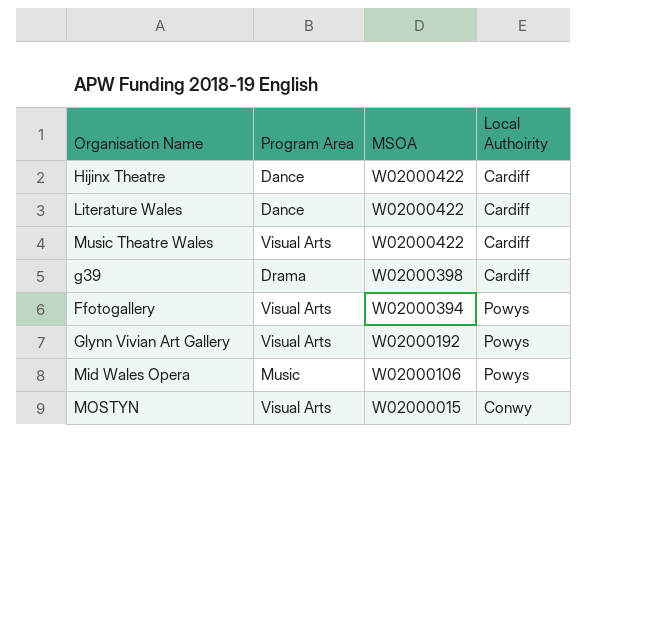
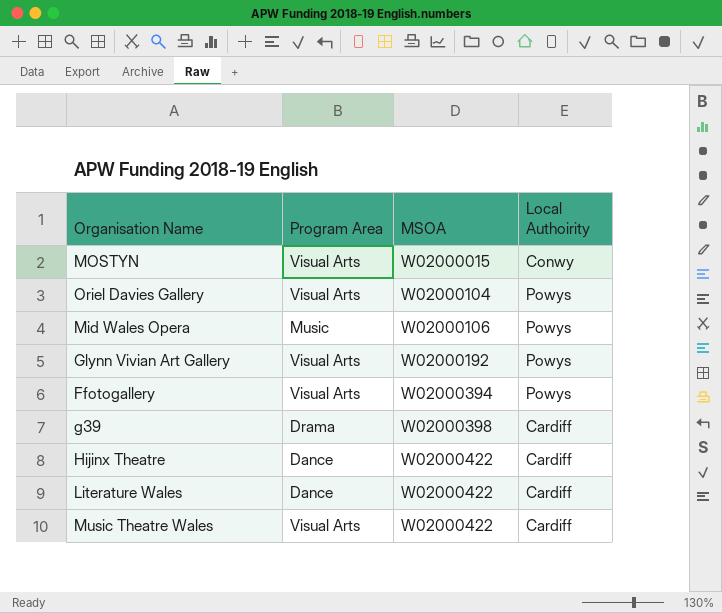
row order: MSOA descending -> MSOA ascending
row Oriel Davies Gallery: none -> Visual Arts | W02000104 | Powys

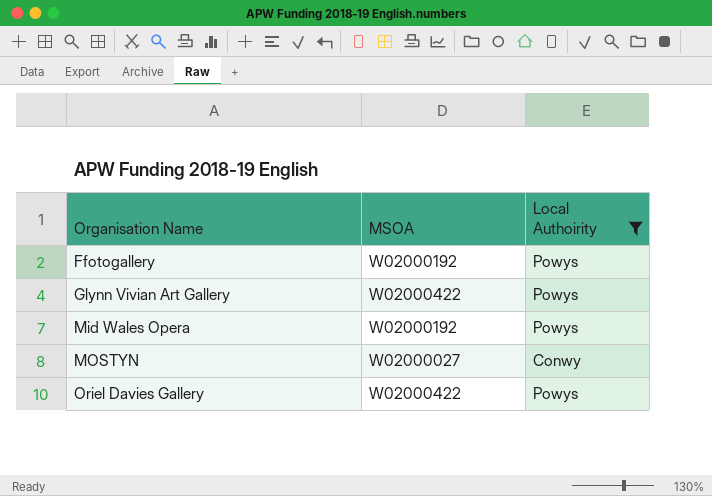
filter: none -> Local Authoirity != Cardiff
row order: MSOA ascending -> Organisation Name ascending
column Program Area | position: 2 -> none
Ffotogallery | MSOA: W02000394 -> W02000192
Glynn Vivian Art Gallery | MSOA: W02000192 -> W02000422
Mid Wales Opera | MSOA: W02000106 -> W02000192
MOSTYN | MSOA: W02000015 -> W02000027
Oriel Davies Gallery | MSOA: W02000104 -> W02000422

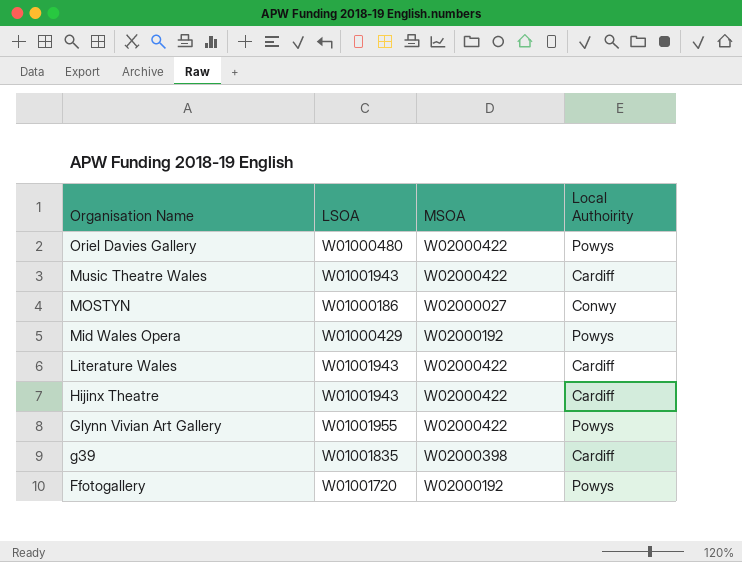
filter: Local Authoirity != Cardiff -> none
row order: Organisation Name ascending -> Organisation Name descending
column LSOA | position: none -> 2

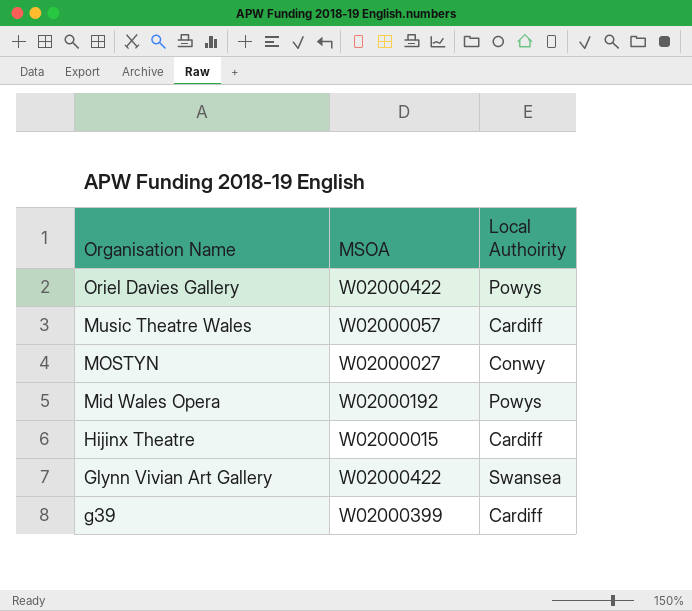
column LSOA | position: 2 -> none
row Literature Wales: W01001943 | W02000422 | Cardiff -> none
row Ffotogallery: W01001720 | W02000192 | Powys -> none
Music Theatre Wales | MSOA: W02000422 -> W02000057
Hijinx Theatre | MSOA: W02000422 -> W02000015
Glynn Vivian Art Gallery | Local Authoirity: Powys -> Swansea
g39 | MSOA: W02000398 -> W02000399

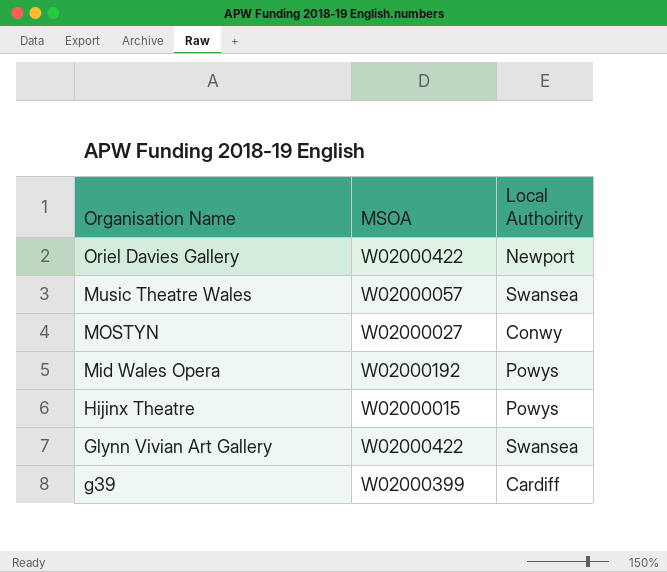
Oriel Davies Gallery | Local Authoirity: Powys -> Newport
Music Theatre Wales | Local Authoirity: Cardiff -> Swansea
Hijinx Theatre | Local Authoirity: Cardiff -> Powys

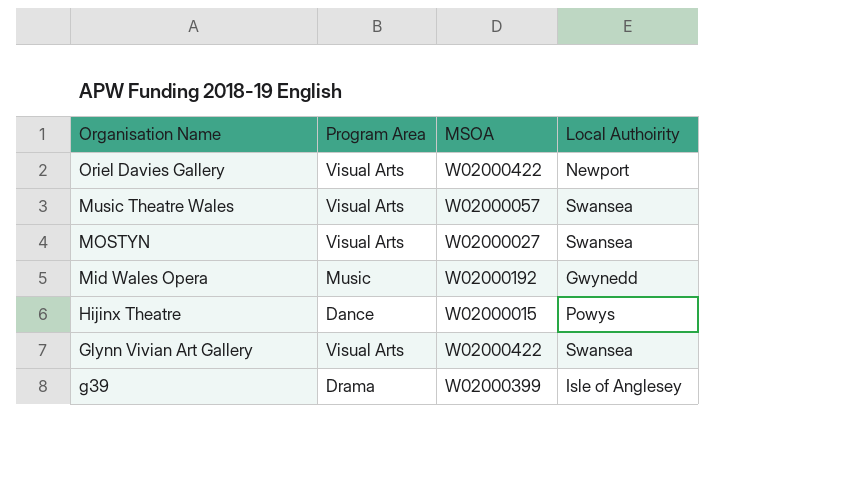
column Program Area | position: none -> 2
MOSTYN | Local Authoirity: Conwy -> Swansea
Mid Wales Opera | Local Authoirity: Powys -> Gwynedd
g39 | Local Authoirity: Cardiff -> Isle of Anglesey

